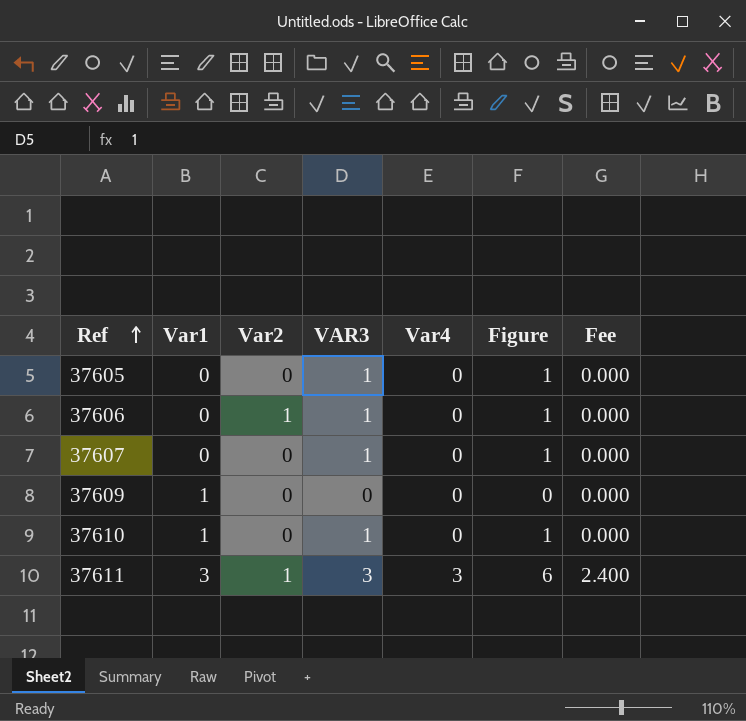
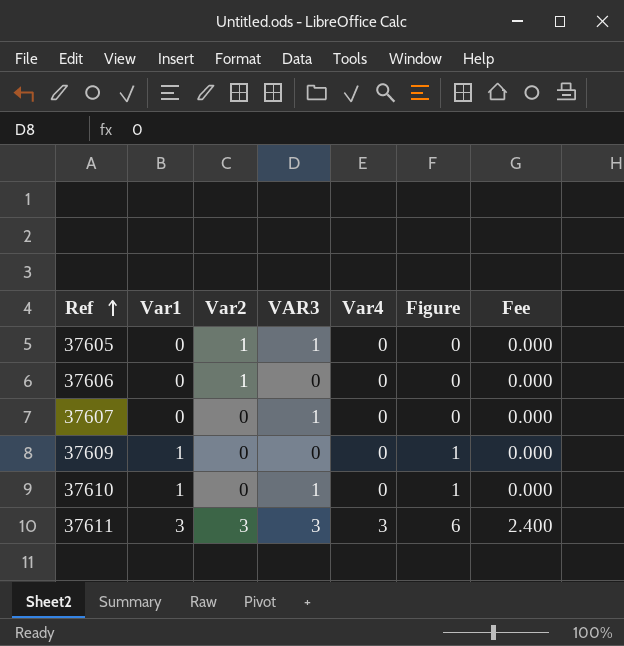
column Figure | formula: [VAR3] + [Var4] -> [Var1] + [Var4]
37605 | Var2: 0 -> 1
37606 | VAR3: 1 -> 0
37611 | Var2: 1 -> 3

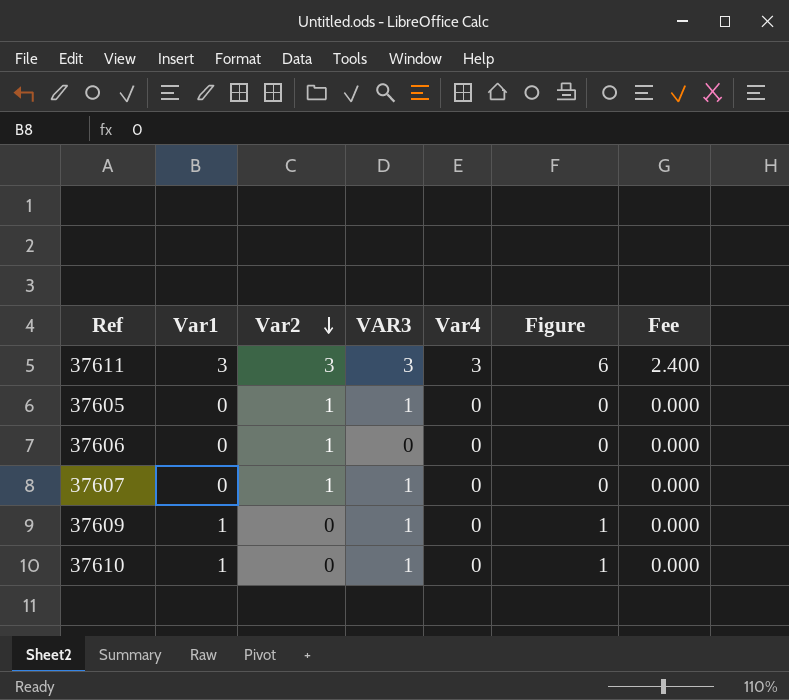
row order: Ref ascending -> Var2 descending
37607 | Var2: 0 -> 1
37609 | VAR3: 0 -> 1

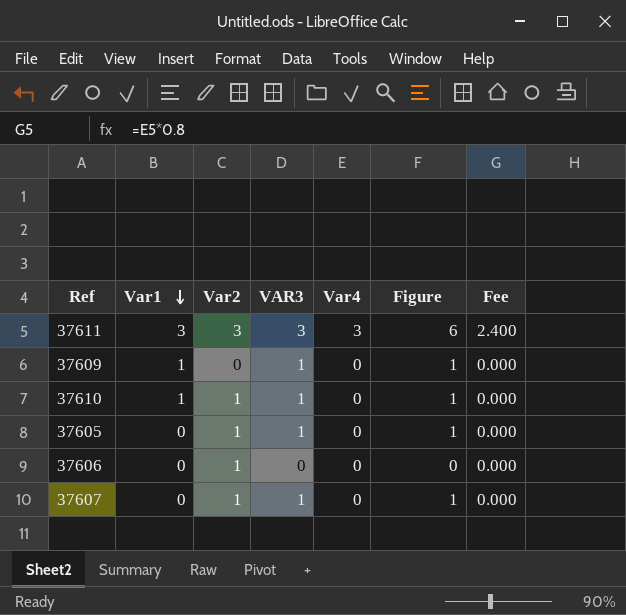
row order: Var2 descending -> Var1 descending
column Figure | formula: [Var1] + [Var4] -> [VAR3] + [Var4]
37610 | Var2: 0 -> 1

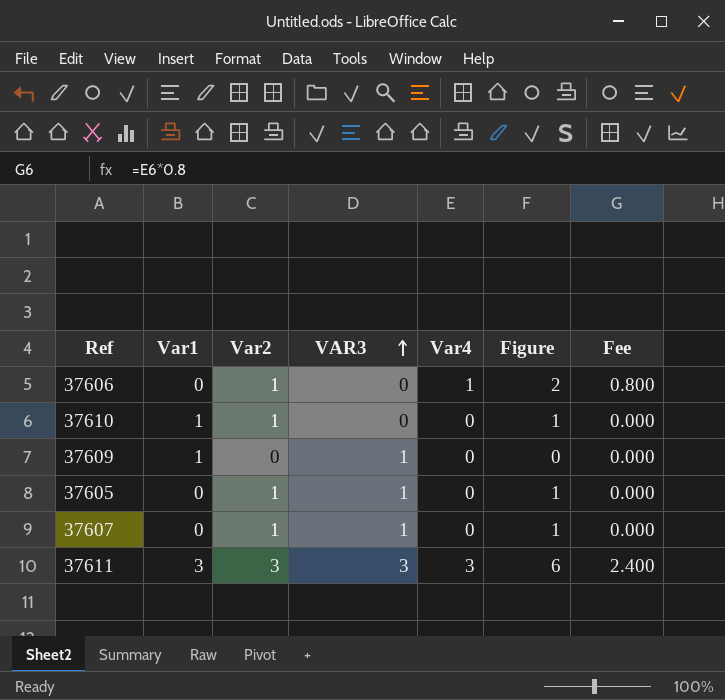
row order: Var1 descending -> VAR3 ascending
column Figure | formula: [VAR3] + [Var4] -> [Var2] + [Var4]
37606 | Var4: 0 -> 1
37606 | Fee: 0.000 -> 0.800
37610 | VAR3: 1 -> 0

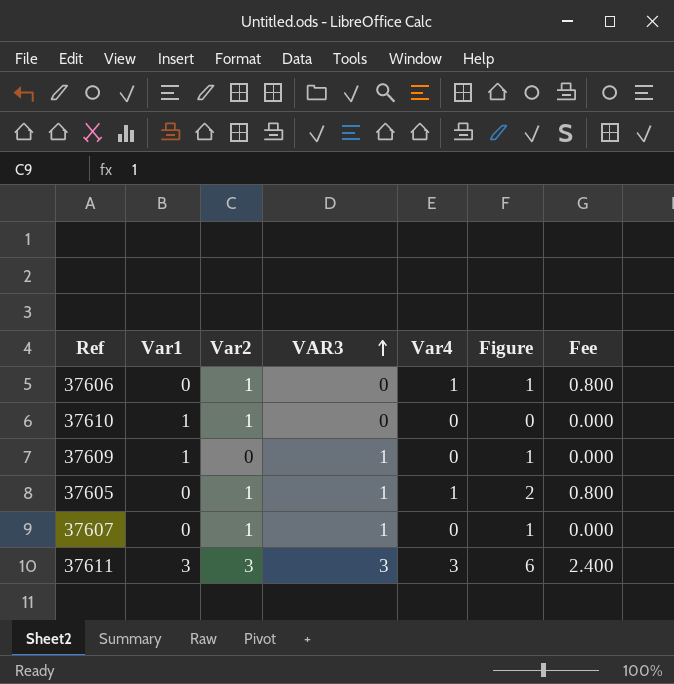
column Figure | formula: [Var2] + [Var4] -> [VAR3] + [Var4]
37605 | Var4: 0 -> 1
37605 | Fee: 0.000 -> 0.800

